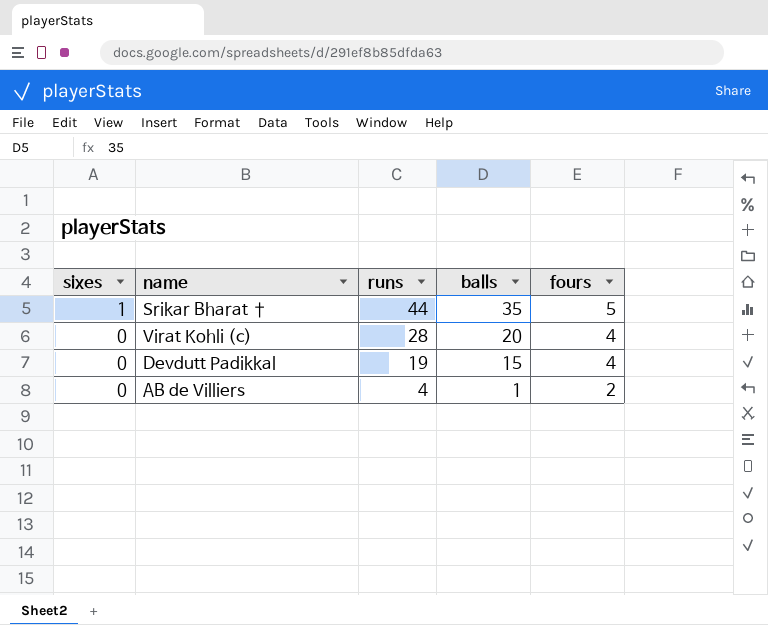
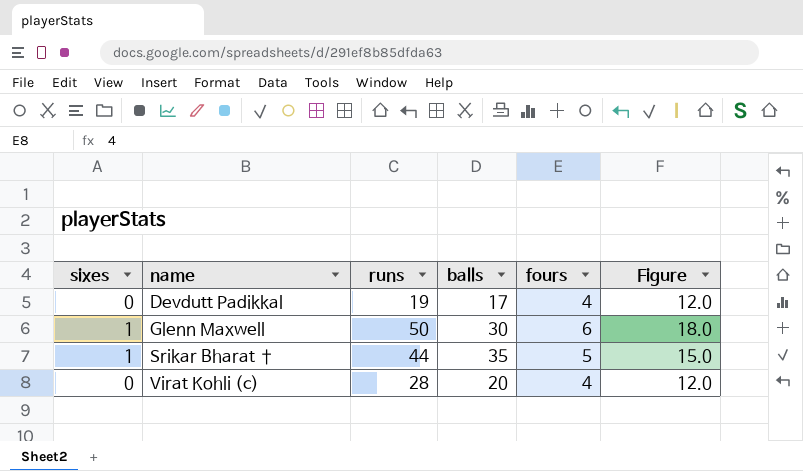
row order: sixes descending -> name ascending
column Figure | formula: none -> [fours] * 3
row AB de Villiers: 0 | 4 | 1 | 2 -> none
Devdutt Padikkal | balls: 15 -> 17
row Glenn Maxwell: none -> 1 | 50 | 30 | 6 | 18.0

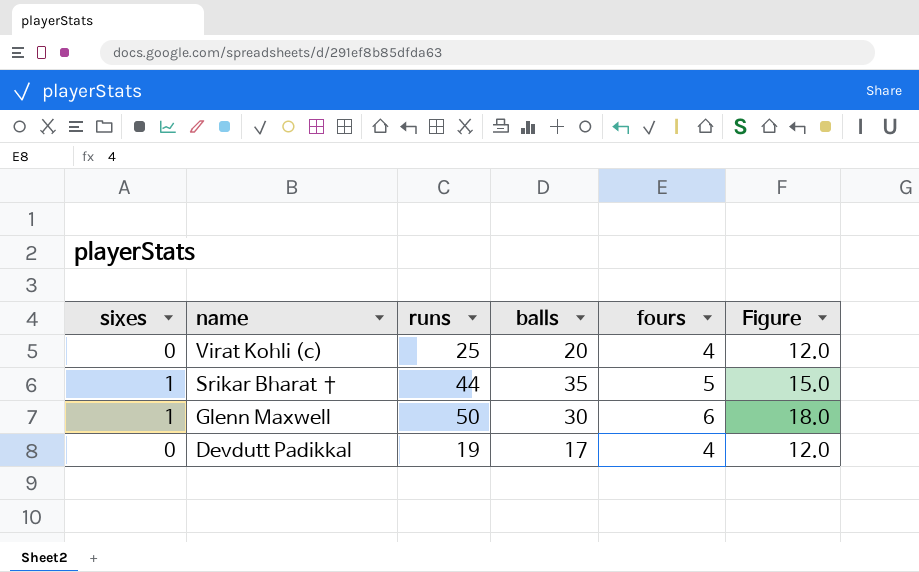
row order: name ascending -> name descending
Virat Kohli (c) | runs: 28 -> 25

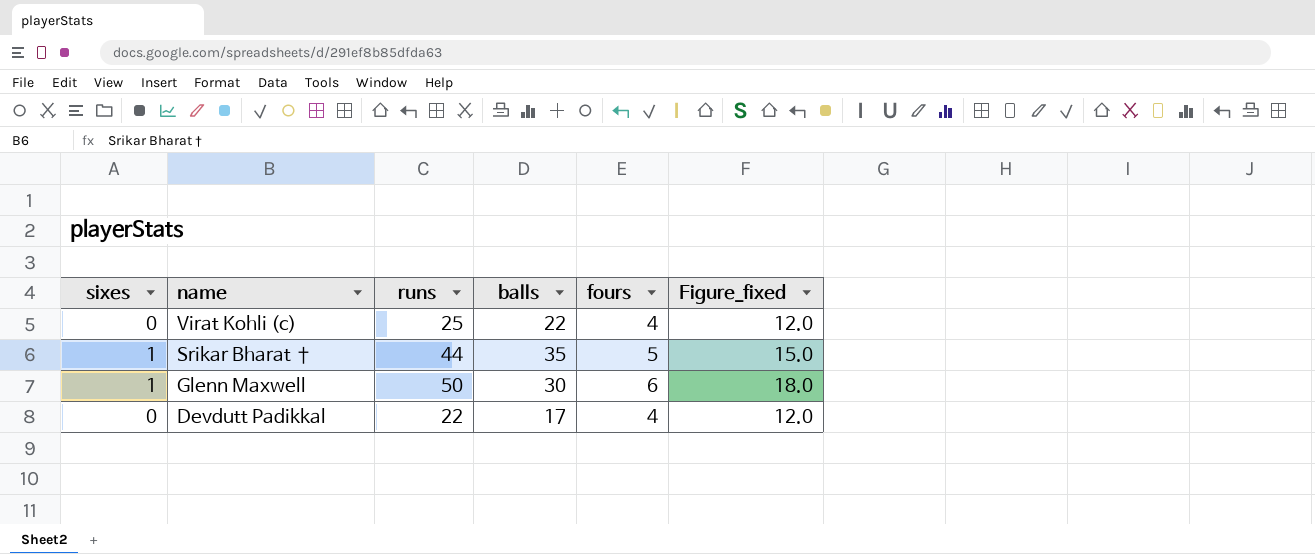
column name: Figure -> Figure_fixed
Virat Kohli (c) | balls: 20 -> 22
Devdutt Padikkal | runs: 19 -> 22

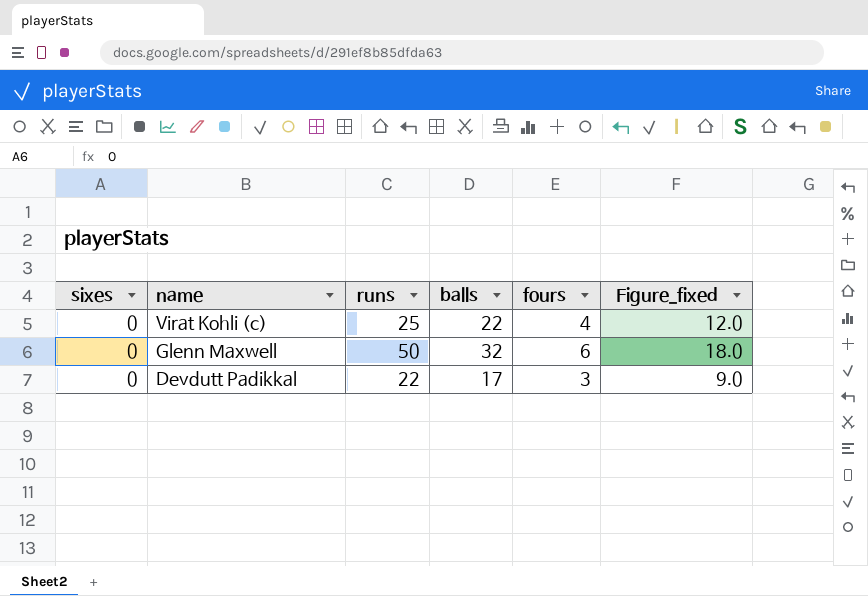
row Srikar Bharat †: 1 | 44 | 35 | 5 | 15.0 -> none
Glenn Maxwell | sixes: 1 -> 0
Glenn Maxwell | balls: 30 -> 32
Devdutt Padikkal | fours: 4 -> 3
Devdutt Padikkal | Figure_fixed: 12.0 -> 9.0

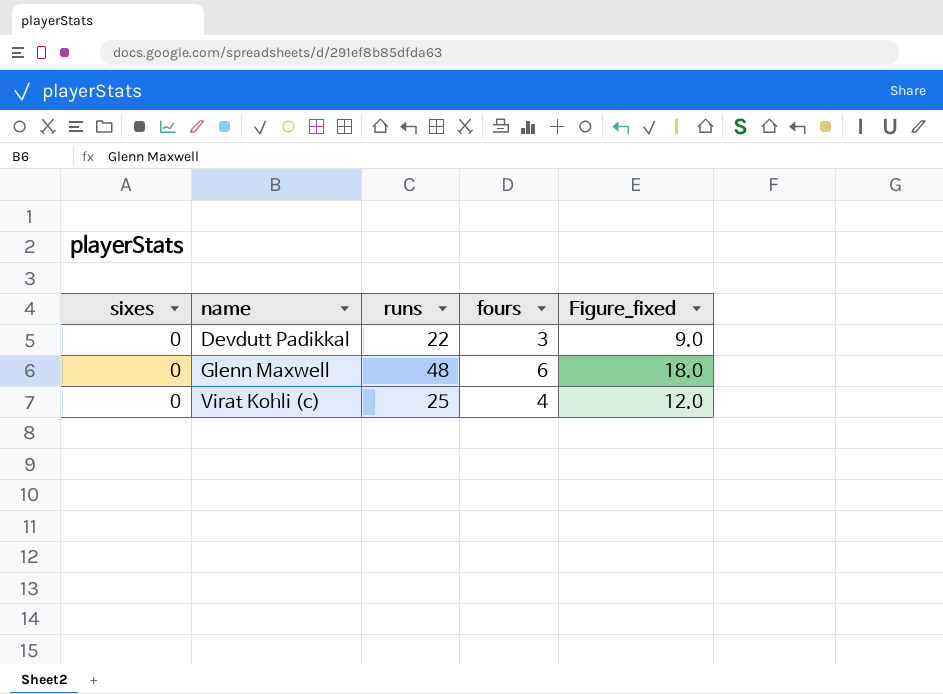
row order: name descending -> name ascending
column balls | position: 4 -> none
Glenn Maxwell | runs: 50 -> 48

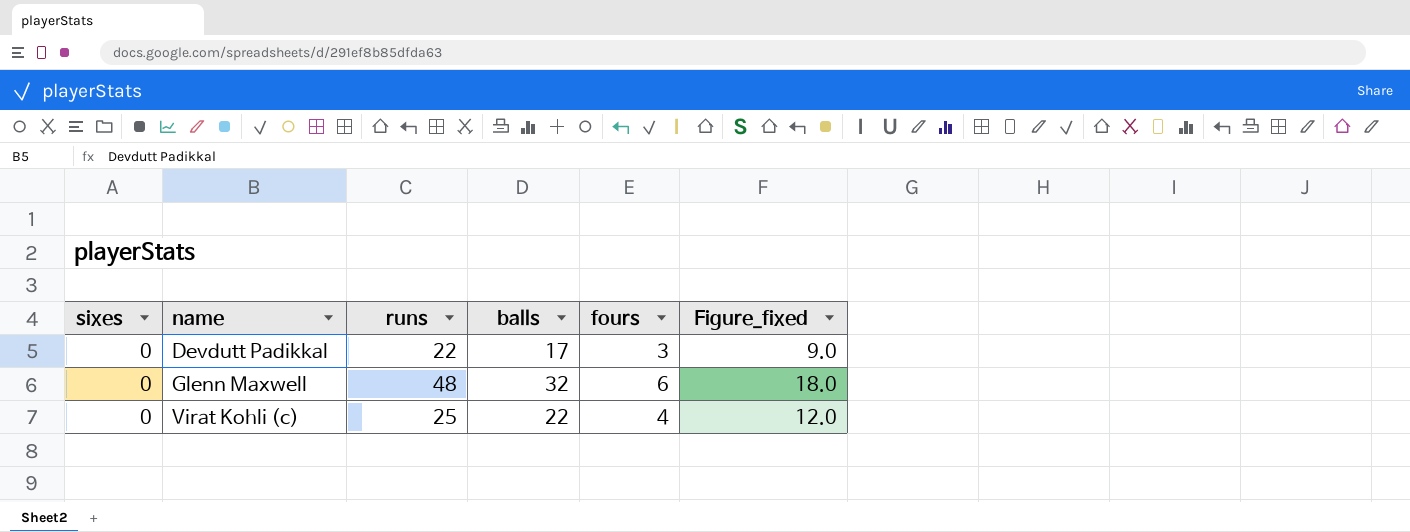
column balls | position: none -> 4

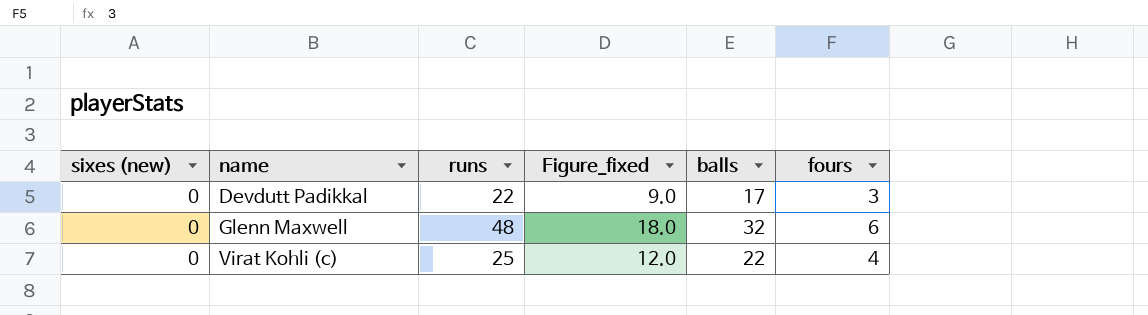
column name: sixes -> sixes (new)
column Figure_fixed | position: 6 -> 4

